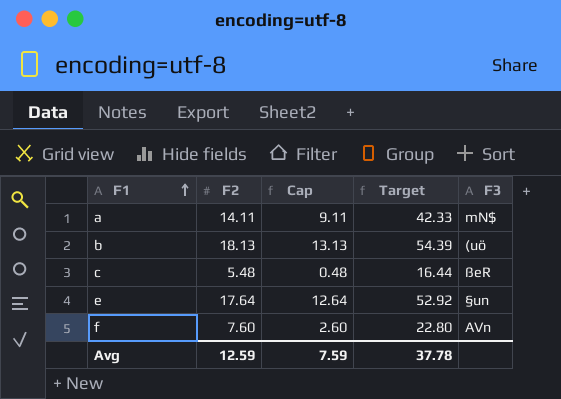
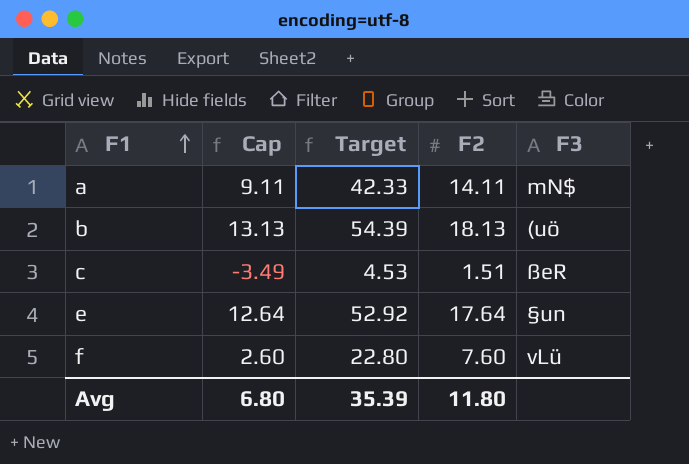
column F2 | position: 2 -> 4
c | Cap: 0.48 -> -3.49
c | Target: 16.44 -> 4.53
c | F2: 5.48 -> 1.51
f | F3: AVn -> vLü
Avg | Cap: 7.59 -> 6.80
Avg | Target: 37.78 -> 35.39
Avg | F2: 12.59 -> 11.80

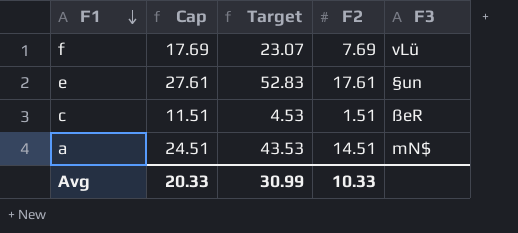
row order: F1 ascending -> F1 descending
column Cap | formula: [F2] - 5 -> [F2] + 10
row b: 13.13 | 54.39 | 18.13 | (uö -> none
f | Target: 22.80 -> 23.07
f | F2: 7.60 -> 7.69
e | Target: 52.92 -> 52.83
e | F2: 17.64 -> 17.61
a | Target: 42.33 -> 43.53
a | F2: 14.11 -> 14.51
Avg | Cap: 6.80 -> 20.33
Avg | Target: 35.39 -> 30.99
Avg | F2: 11.80 -> 10.33

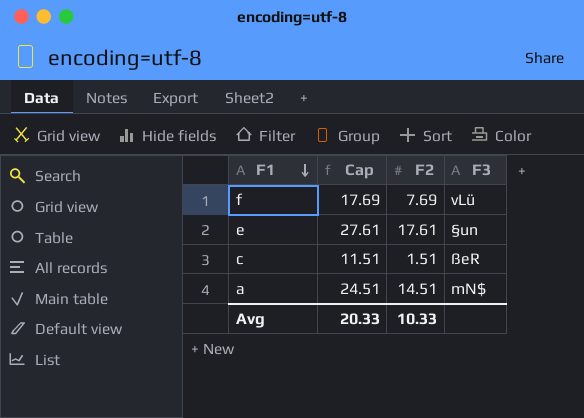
column Target | formula: [F2] * 3 -> none

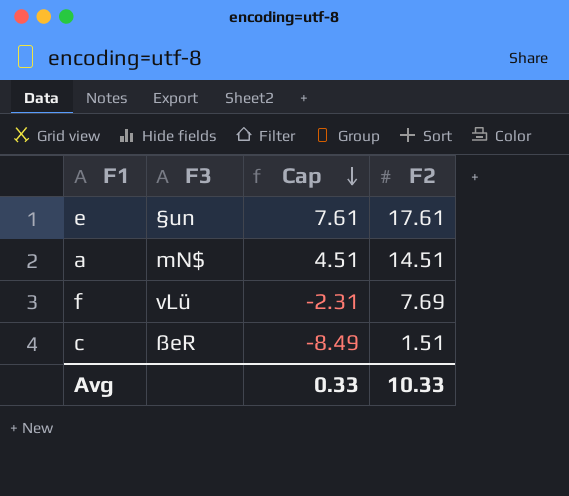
row order: F1 descending -> Cap descending
column F3 | position: 4 -> 2
column Cap | formula: [F2] + 10 -> [F2] - 10
Avg | Cap: 20.33 -> 0.33

